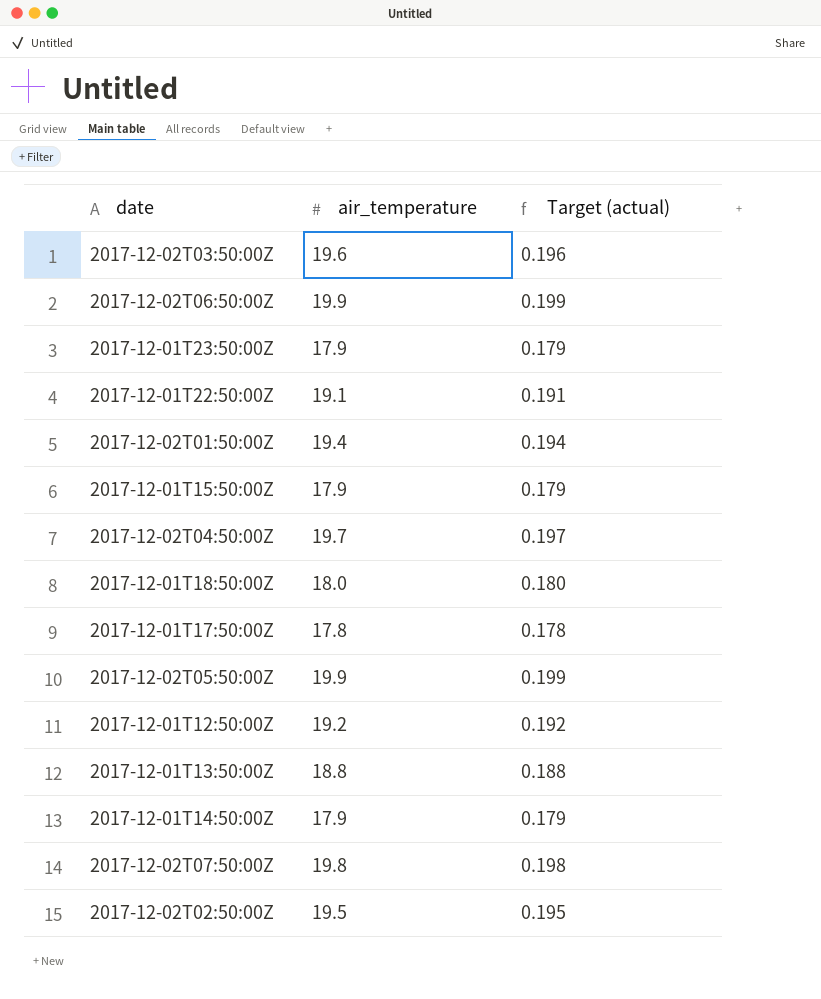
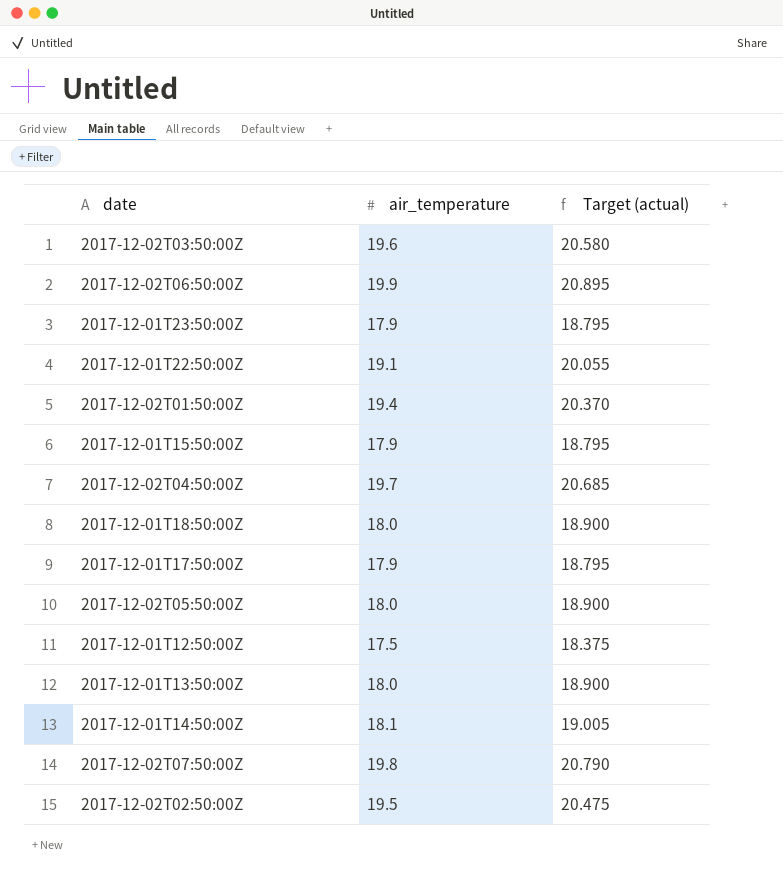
column Target (actual) | formula: [air_temperature] * 0.01 -> [air_temperature] * 1.05
2017-12-01T17:50:00Z | air_temperature: 17.8 -> 17.9
2017-12-02T05:50:00Z | air_temperature: 19.9 -> 18.0
2017-12-01T12:50:00Z | air_temperature: 19.2 -> 17.5
2017-12-01T13:50:00Z | air_temperature: 18.8 -> 18.0
2017-12-01T14:50:00Z | air_temperature: 17.9 -> 18.1

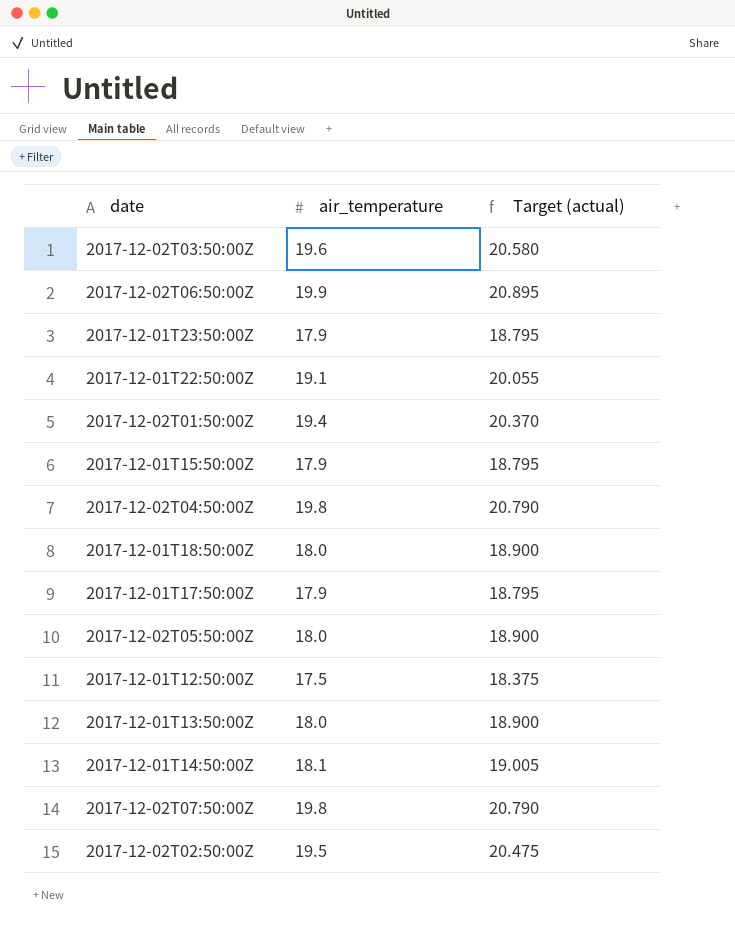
2017-12-02T04:50:00Z | air_temperature: 19.7 -> 19.8
2017-12-02T04:50:00Z | Target (actual): 20.685 -> 20.790

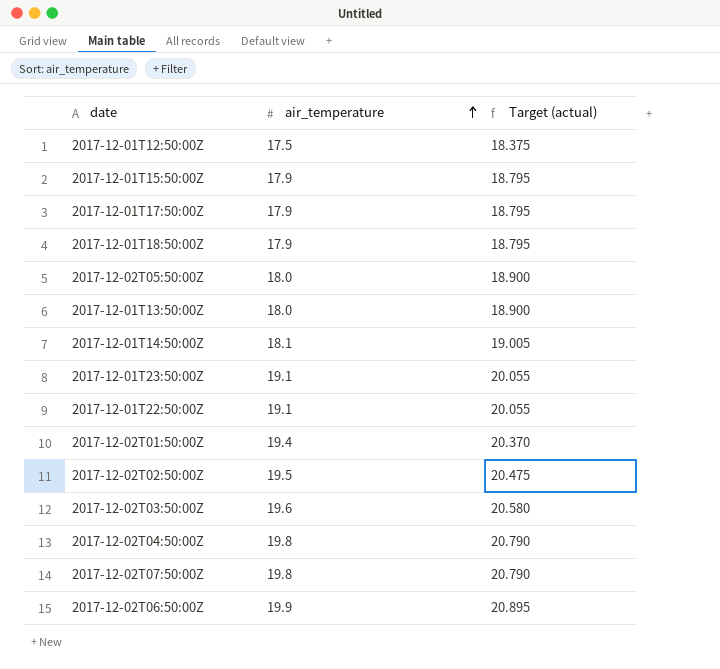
row order: none -> air_temperature ascending
2017-12-01T18:50:00Z | air_temperature: 18.0 -> 17.9
2017-12-01T18:50:00Z | Target (actual): 18.900 -> 18.795
2017-12-01T23:50:00Z | air_temperature: 17.9 -> 19.1
2017-12-01T23:50:00Z | Target (actual): 18.795 -> 20.055

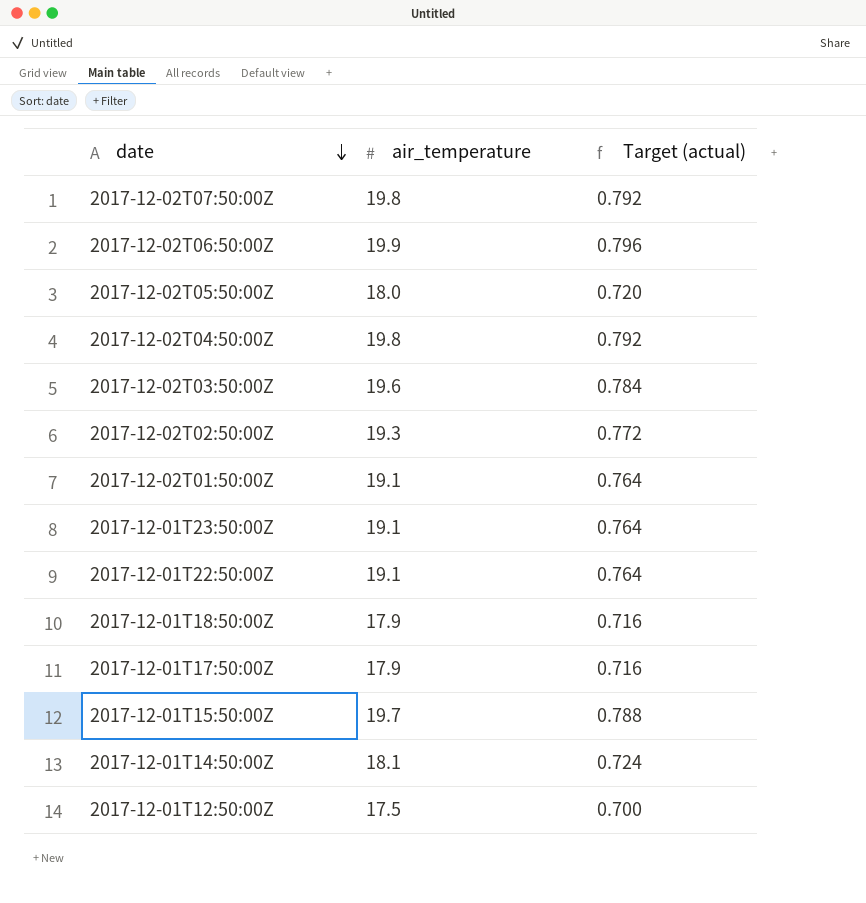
row order: air_temperature ascending -> date descending
column Target (actual) | formula: [air_temperature] * 1.05 -> [air_temperature] * 0.04
row 2017-12-01T13:50:00Z: 18.0 | 18.900 -> none
2017-12-02T02:50:00Z | air_temperature: 19.5 -> 19.3
2017-12-02T01:50:00Z | air_temperature: 19.4 -> 19.1
2017-12-01T15:50:00Z | air_temperature: 17.9 -> 19.7

